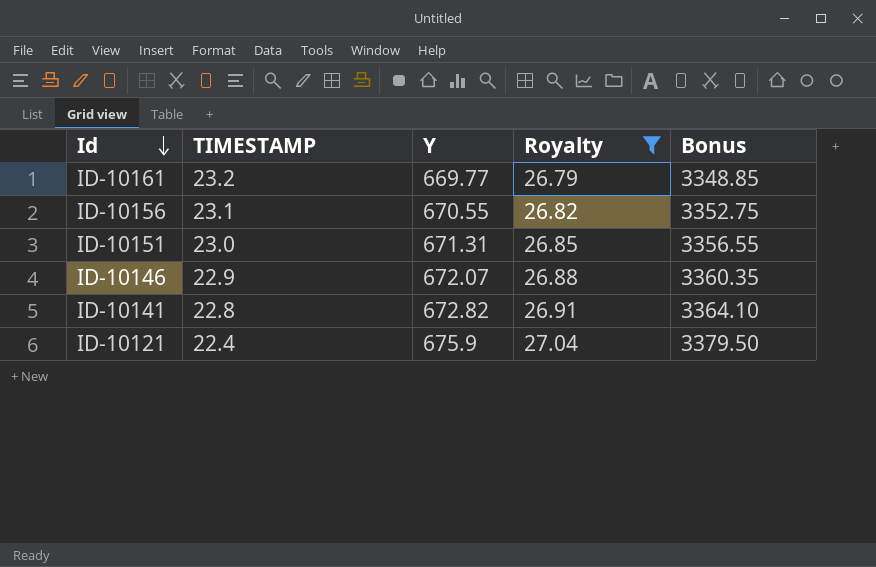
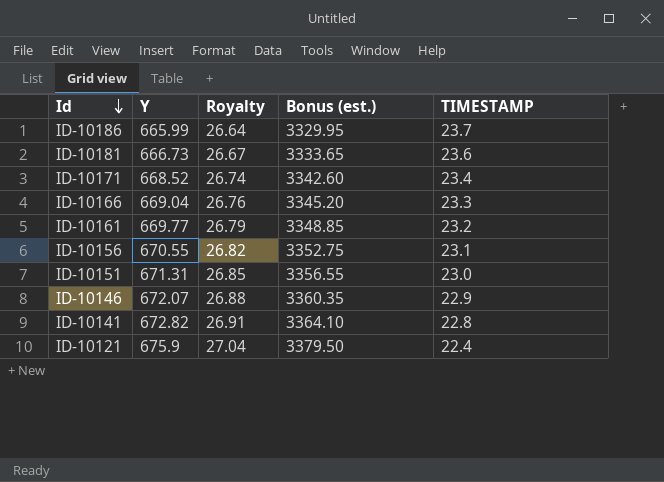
filter: Royalty >= 26.79 -> none
column name: Bonus -> Bonus (est.)
column TIMESTAMP | position: 2 -> 5

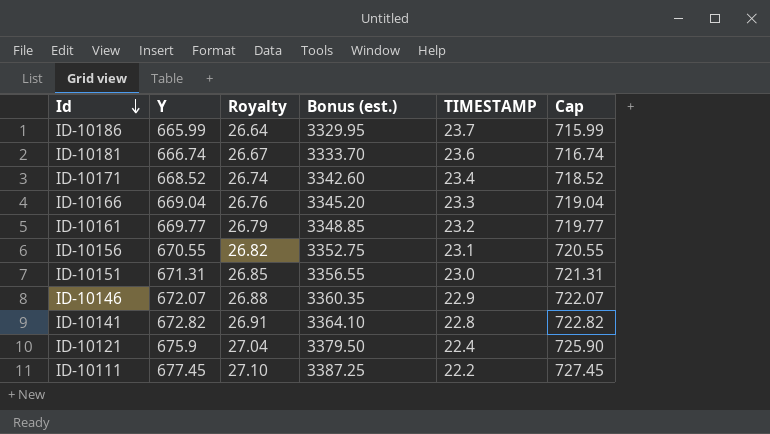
column Cap | formula: none -> [Y] + 50
ID-10181 | Y: 666.73 -> 666.74
ID-10181 | Bonus (est.): 3333.65 -> 3333.70
row ID-10111: none -> 677.45 | 27.10 | 3387.25 | 22.2 | 727.45

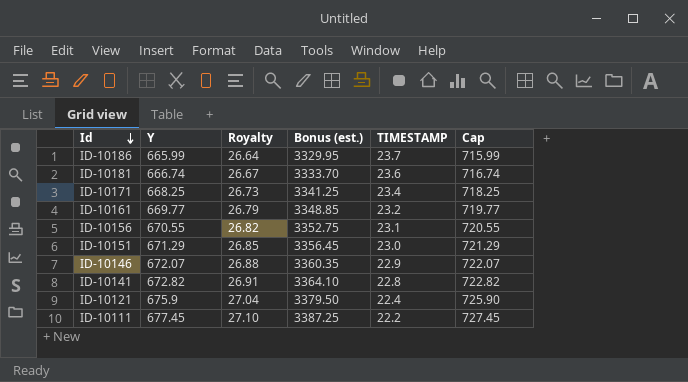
row ID-10166: 669.04 | 26.76 | 3345.20 | 23.3 | 719.04 -> none
ID-10171 | Y: 668.52 -> 668.25
ID-10171 | Royalty: 26.74 -> 26.73
ID-10171 | Bonus (est.): 3342.60 -> 3341.25
ID-10171 | Cap: 718.52 -> 718.25
ID-10151 | Y: 671.31 -> 671.29
ID-10151 | Bonus (est.): 3356.55 -> 3356.45
ID-10151 | Cap: 721.31 -> 721.29

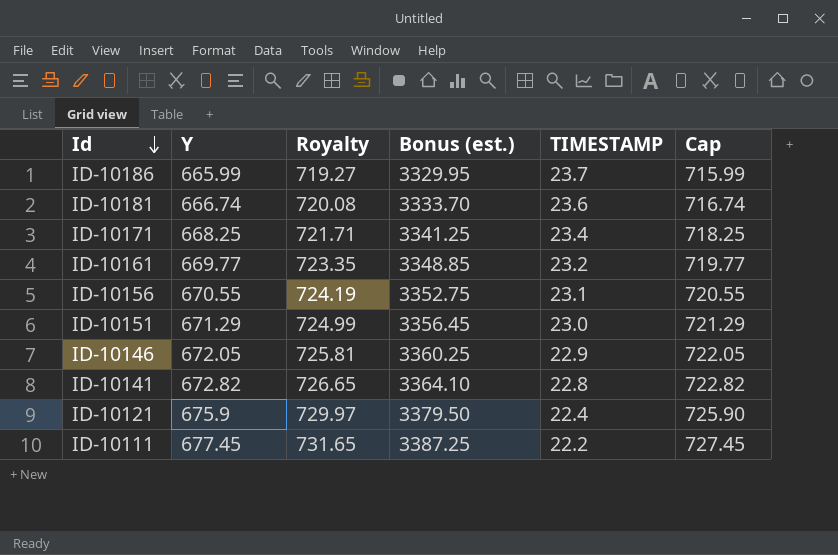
column Royalty | formula: [Y] * 0.04 -> [Y] * 1.08
ID-10146 | Y: 672.07 -> 672.05
ID-10146 | Bonus (est.): 3360.35 -> 3360.25
ID-10146 | Cap: 722.07 -> 722.05

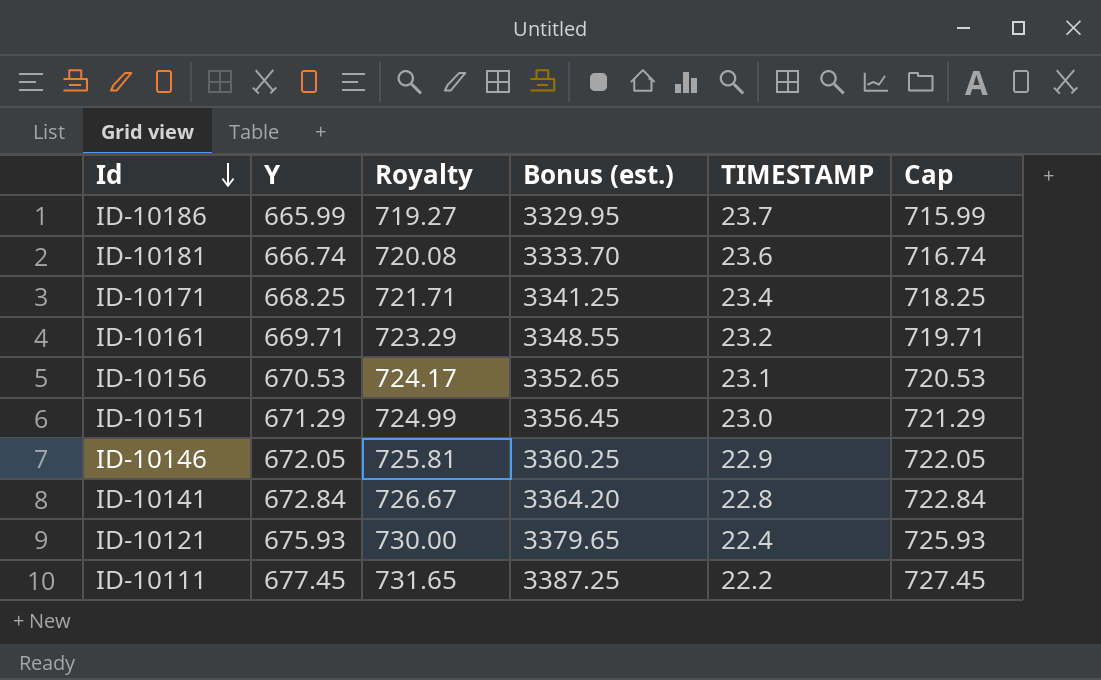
ID-10161 | Y: 669.77 -> 669.71
ID-10161 | Royalty: 723.35 -> 723.29
ID-10161 | Bonus (est.): 3348.85 -> 3348.55
ID-10161 | Cap: 719.77 -> 719.71
ID-10156 | Y: 670.55 -> 670.53
ID-10156 | Royalty: 724.19 -> 724.17
ID-10156 | Bonus (est.): 3352.75 -> 3352.65
ID-10156 | Cap: 720.55 -> 720.53
ID-10141 | Y: 672.82 -> 672.84
ID-10141 | Royalty: 726.65 -> 726.67
ID-10141 | Bonus (est.): 3364.10 -> 3364.20
ID-10141 | Cap: 722.82 -> 722.84
ID-10121 | Y: 675.9 -> 675.93
ID-10121 | Royalty: 729.97 -> 730.00
ID-10121 | Bonus (est.): 3379.50 -> 3379.65
ID-10121 | Cap: 725.90 -> 725.93

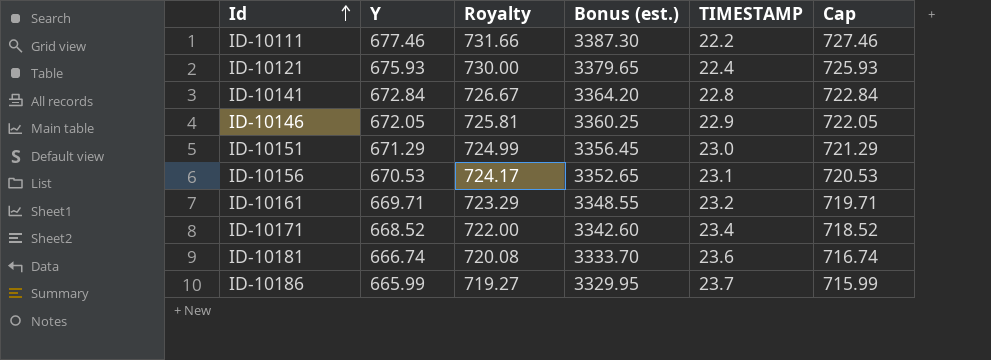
row order: Id descending -> Id ascending
ID-10111 | Y: 677.45 -> 677.46
ID-10111 | Royalty: 731.65 -> 731.66
ID-10111 | Bonus (est.): 3387.25 -> 3387.30
ID-10111 | Cap: 727.45 -> 727.46
ID-10171 | Y: 668.25 -> 668.52
ID-10171 | Royalty: 721.71 -> 722.00
ID-10171 | Bonus (est.): 3341.25 -> 3342.60
ID-10171 | Cap: 718.25 -> 718.52

